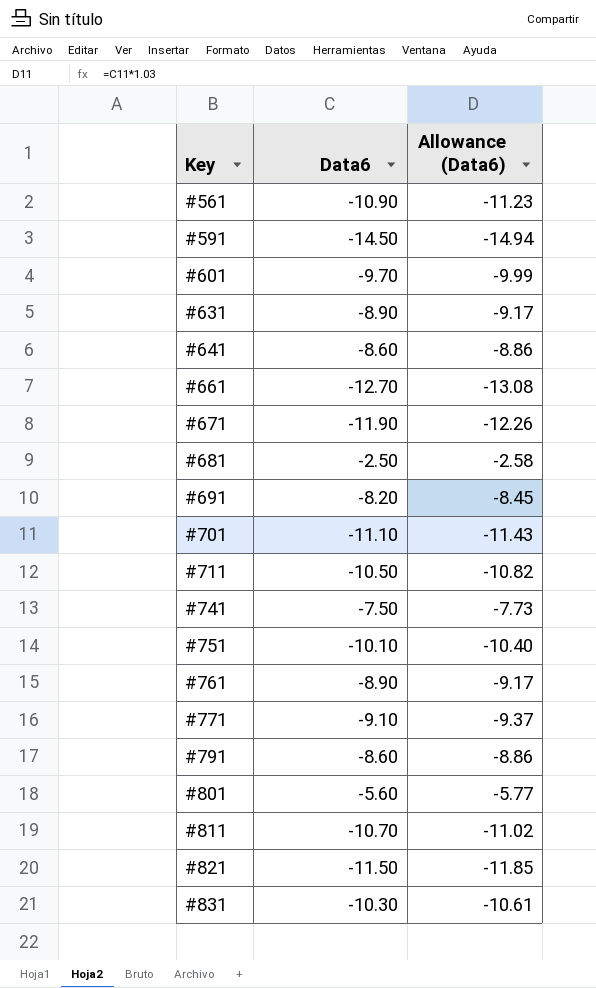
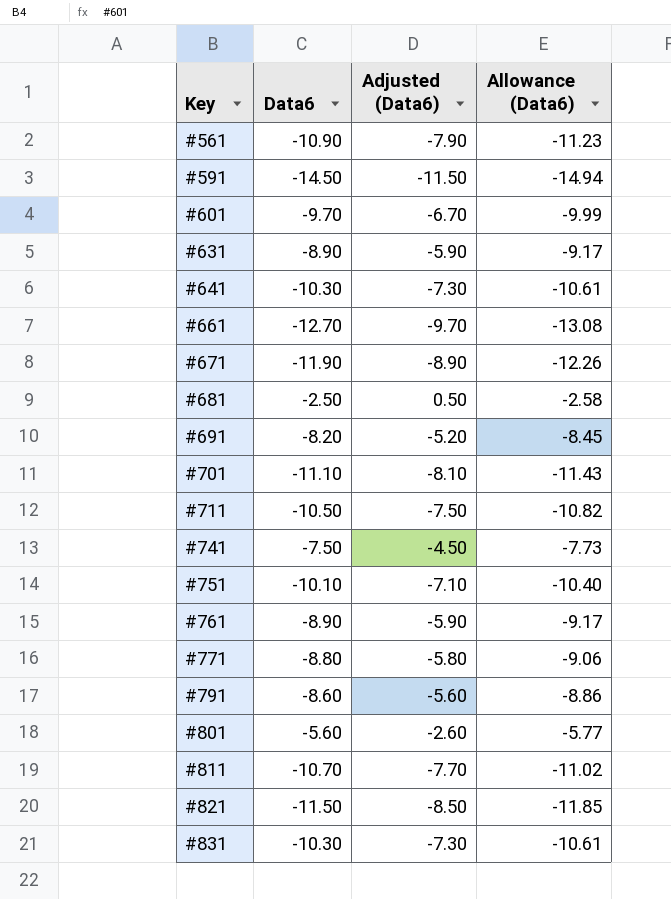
column Adjusted (Data6) | formula: none -> [Data6] + 3
#641 | Data6: -8.60 -> -10.30
#641 | Allowance (Data6): -8.86 -> -10.61
#771 | Data6: -9.10 -> -8.80
#771 | Allowance (Data6): -9.37 -> -9.06

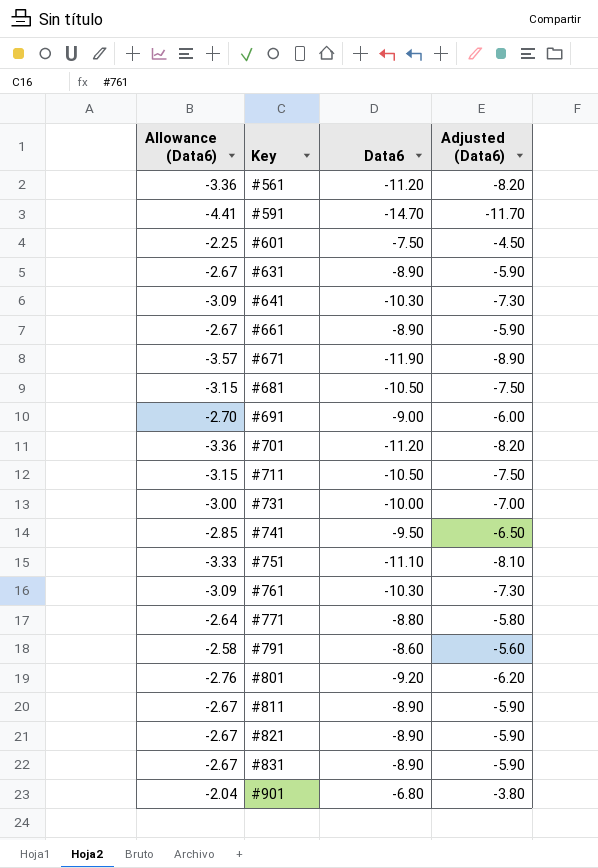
column Allowance (Data6) | formula: [Data6] * 1.03 -> [Data6] * 0.3
column Allowance (Data6) | position: 4 -> 1
#561 | Data6: -10.90 -> -11.20
#561 | Adjusted (Data6): -7.90 -> -8.20
#591 | Data6: -14.50 -> -14.70
#591 | Adjusted (Data6): -11.50 -> -11.70
#601 | Data6: -9.70 -> -7.50
#601 | Adjusted (Data6): -6.70 -> -4.50
#661 | Data6: -12.70 -> -8.90
#661 | Adjusted (Data6): -9.70 -> -5.90
#681 | Data6: -2.50 -> -10.50
#681 | Adjusted (Data6): 0.50 -> -7.50
#691 | Data6: -8.20 -> -9.00
#691 | Adjusted (Data6): -5.20 -> -6.00
#701 | Data6: -11.10 -> -11.20
#701 | Adjusted (Data6): -8.10 -> -8.20
row #731: none -> -3.00 | -10.00 | -7.00
#741 | Data6: -7.50 -> -9.50
#741 | Adjusted (Data6): -4.50 -> -6.50
#751 | Data6: -10.10 -> -11.10
#751 | Adjusted (Data6): -7.10 -> -8.10
#761 | Data6: -8.90 -> -10.30
#761 | Adjusted (Data6): -5.90 -> -7.30
#801 | Data6: -5.60 -> -9.20
#801 | Adjusted (Data6): -2.60 -> -6.20
#811 | Data6: -10.70 -> -8.90
#811 | Adjusted (Data6): -7.70 -> -5.90
#821 | Data6: -11.50 -> -8.90
#821 | Adjusted (Data6): -8.50 -> -5.90
#831 | Data6: -10.30 -> -8.90
#831 | Adjusted (Data6): -7.30 -> -5.90
row #901: none -> -2.04 | -6.80 | -3.80

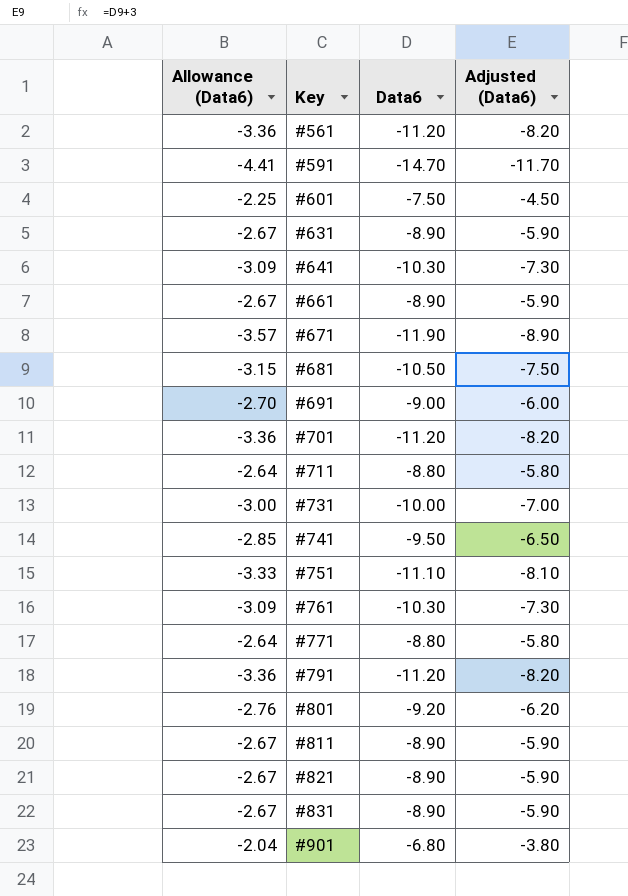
#711 | Allowance (Data6): -3.15 -> -2.64
#711 | Data6: -10.50 -> -8.80
#711 | Adjusted (Data6): -7.50 -> -5.80
#791 | Allowance (Data6): -2.58 -> -3.36
#791 | Data6: -8.60 -> -11.20
#791 | Adjusted (Data6): -5.60 -> -8.20

